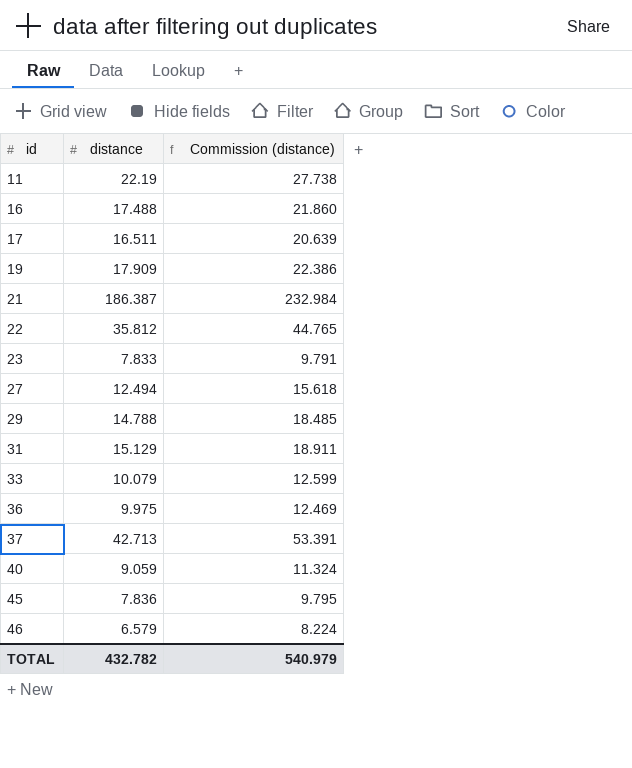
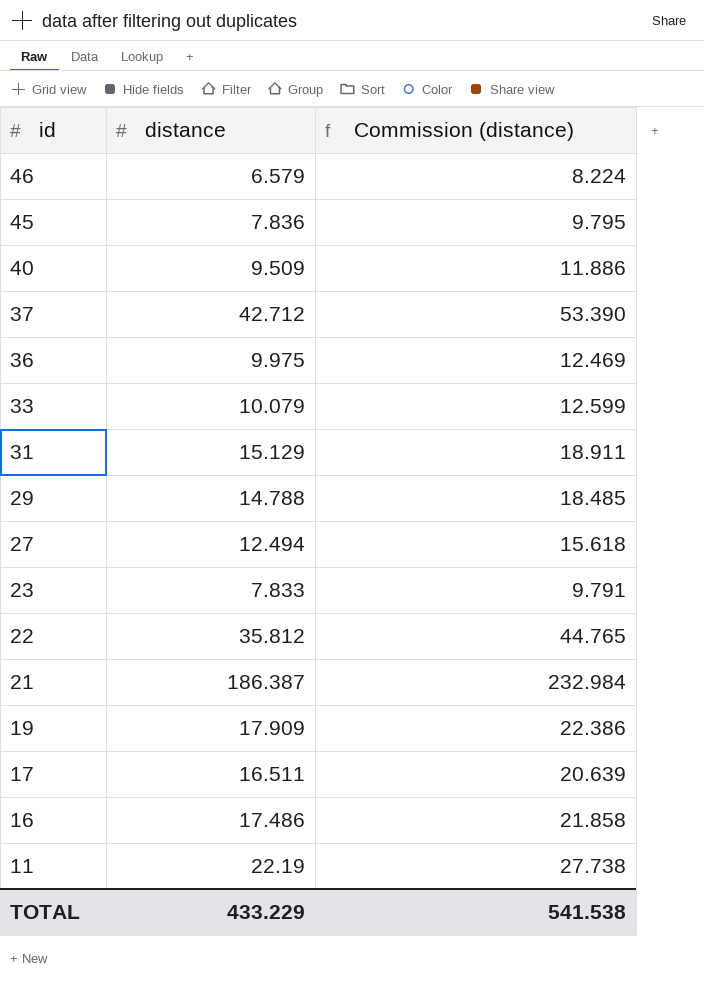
row order: id ascending -> id descending
40 | distance: 9.059 -> 9.509
40 | Commission (distance): 11.324 -> 11.886
37 | distance: 42.713 -> 42.712
37 | Commission (distance): 53.391 -> 53.390
16 | distance: 17.488 -> 17.486
16 | Commission (distance): 21.860 -> 21.858
TOTAL | distance: 432.782 -> 433.229
TOTAL | Commission (distance): 540.979 -> 541.538

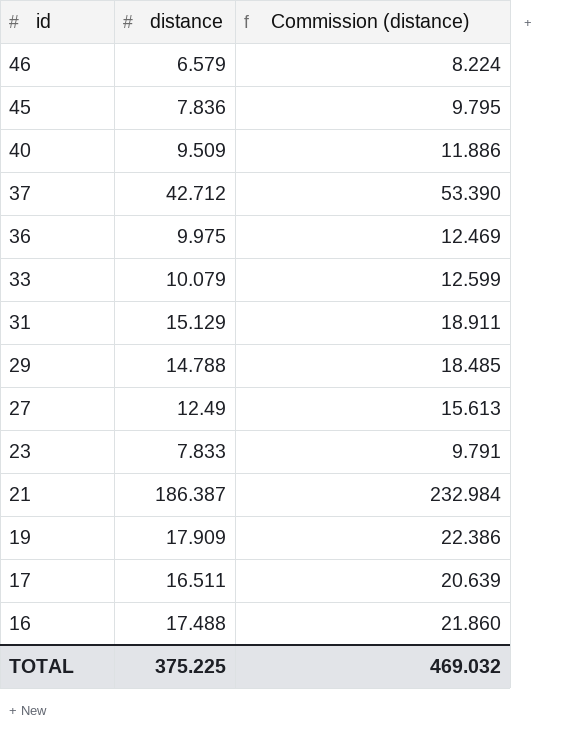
row 22: 35.812 | 44.765 -> none
row 11: 22.19 | 27.738 -> none
27 | distance: 12.494 -> 12.49
27 | Commission (distance): 15.618 -> 15.613
16 | distance: 17.486 -> 17.488
16 | Commission (distance): 21.858 -> 21.860
TOTAL | distance: 433.229 -> 375.225
TOTAL | Commission (distance): 541.538 -> 469.032

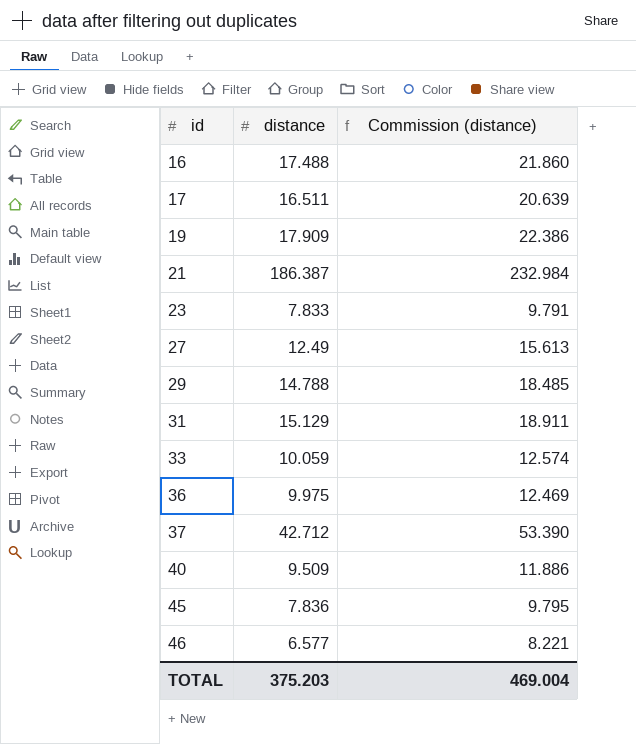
row order: id descending -> id ascending
33 | distance: 10.079 -> 10.059
33 | Commission (distance): 12.599 -> 12.574
46 | distance: 6.579 -> 6.577
46 | Commission (distance): 8.224 -> 8.221
TOTAL | distance: 375.225 -> 375.203
TOTAL | Commission (distance): 469.032 -> 469.004

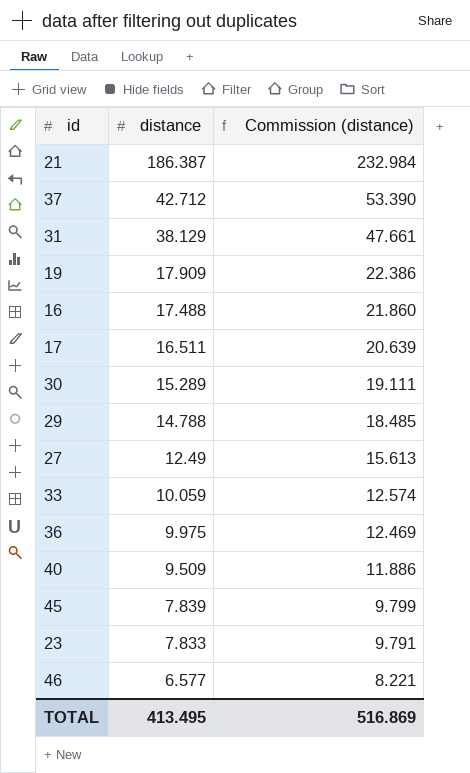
row order: id ascending -> distance descending
31 | distance: 15.129 -> 38.129
31 | Commission (distance): 18.911 -> 47.661
row 30: none -> 15.289 | 19.111
45 | distance: 7.836 -> 7.839
45 | Commission (distance): 9.795 -> 9.799
TOTAL | distance: 375.203 -> 413.495
TOTAL | Commission (distance): 469.004 -> 516.869

